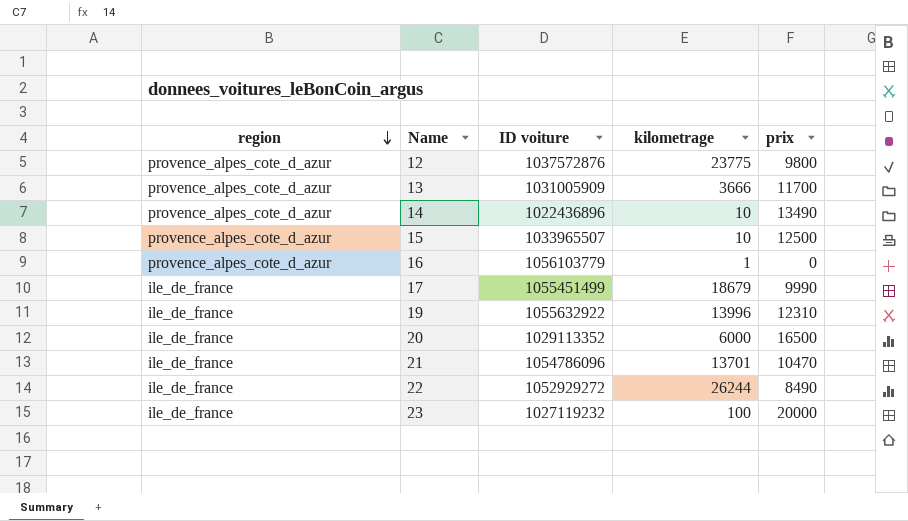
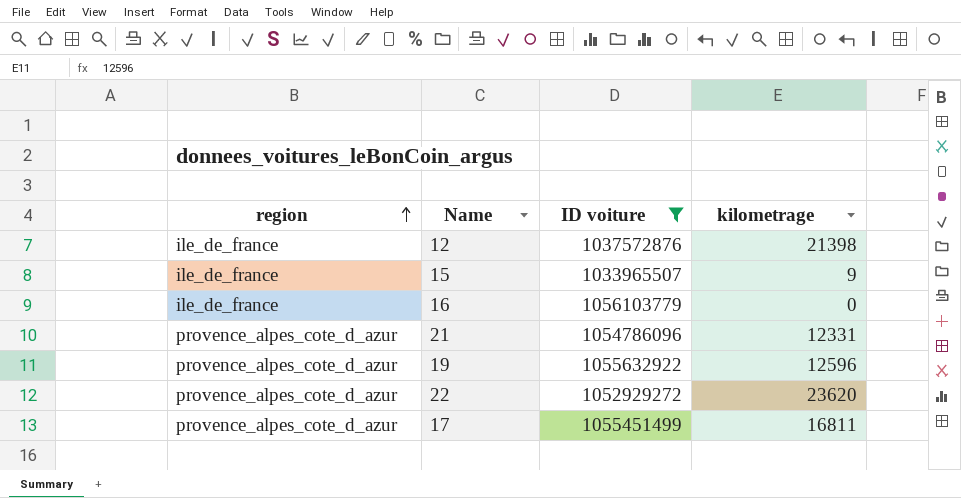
filter: none -> ID voiture >= 1033965507
row order: region descending -> region ascending
column prix | position: 5 -> none
12 | region: provence_alpes_cote_d_azur -> ile_de_france
12 | kilometrage: 23775 -> 21398
15 | region: provence_alpes_cote_d_azur -> ile_de_france
15 | kilometrage: 10 -> 9
16 | region: provence_alpes_cote_d_azur -> ile_de_france
16 | kilometrage: 1 -> 0
21 | region: ile_de_france -> provence_alpes_cote_d_azur
21 | kilometrage: 13701 -> 12331
19 | region: ile_de_france -> provence_alpes_cote_d_azur
19 | kilometrage: 13996 -> 12596
22 | region: ile_de_france -> provence_alpes_cote_d_azur
22 | kilometrage: 26244 -> 23620
17 | region: ile_de_france -> provence_alpes_cote_d_azur
17 | kilometrage: 18679 -> 16811

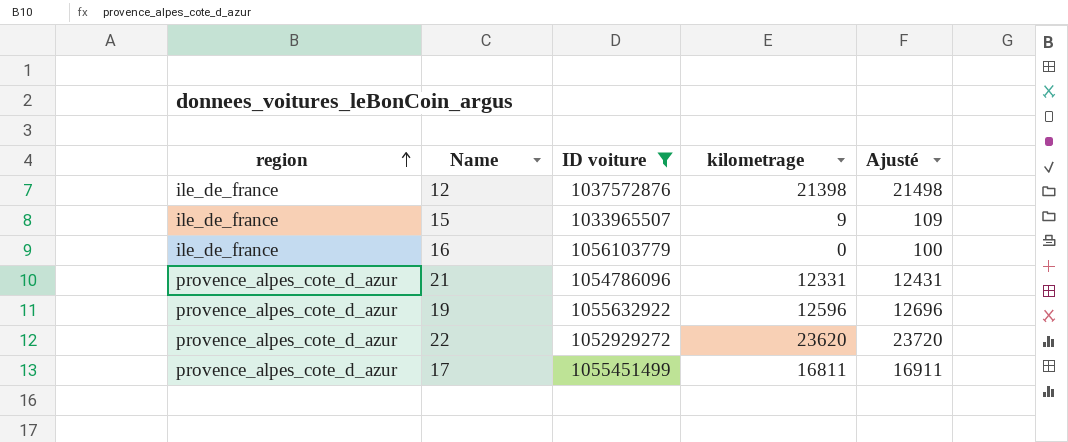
column Ajusté | formula: none -> [kilometrage] + 100

